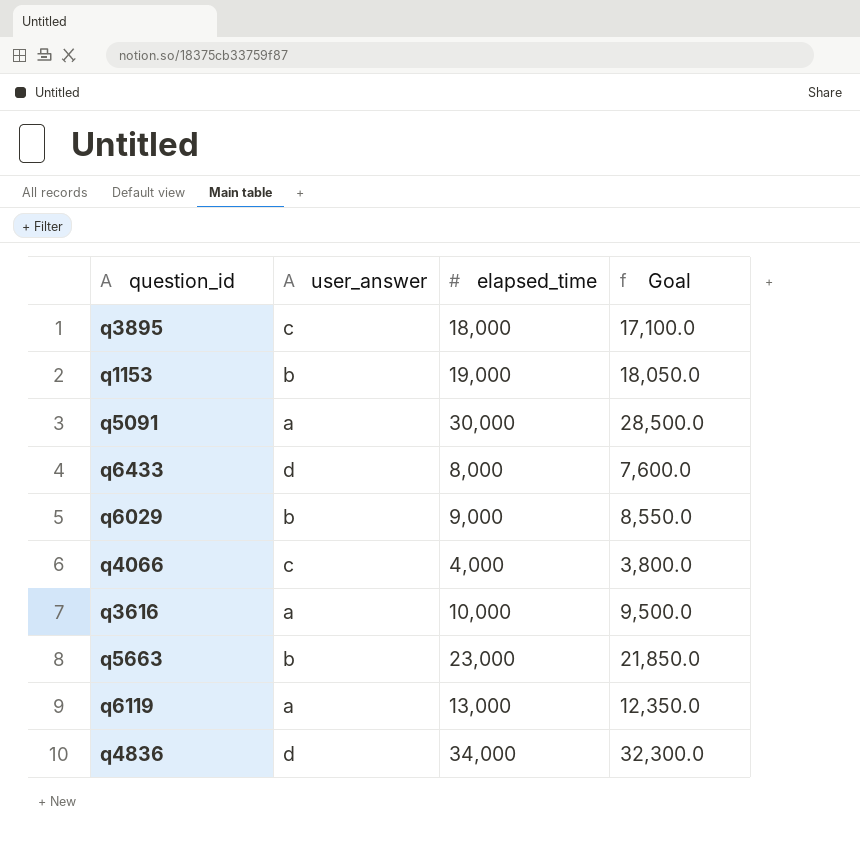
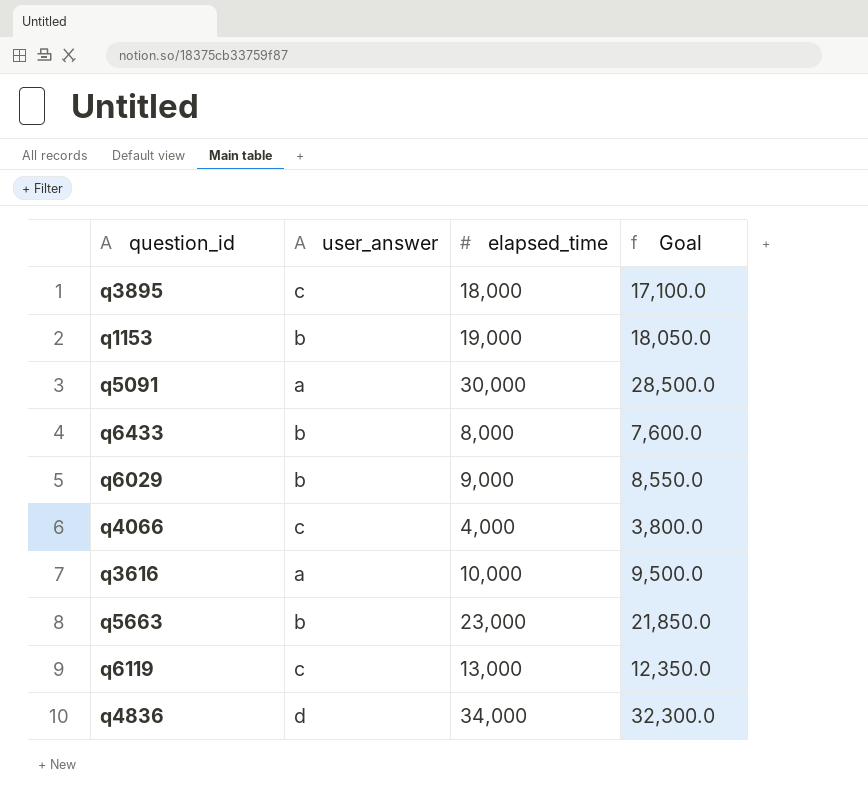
q6433 | user_answer: d -> b
q6119 | user_answer: a -> c

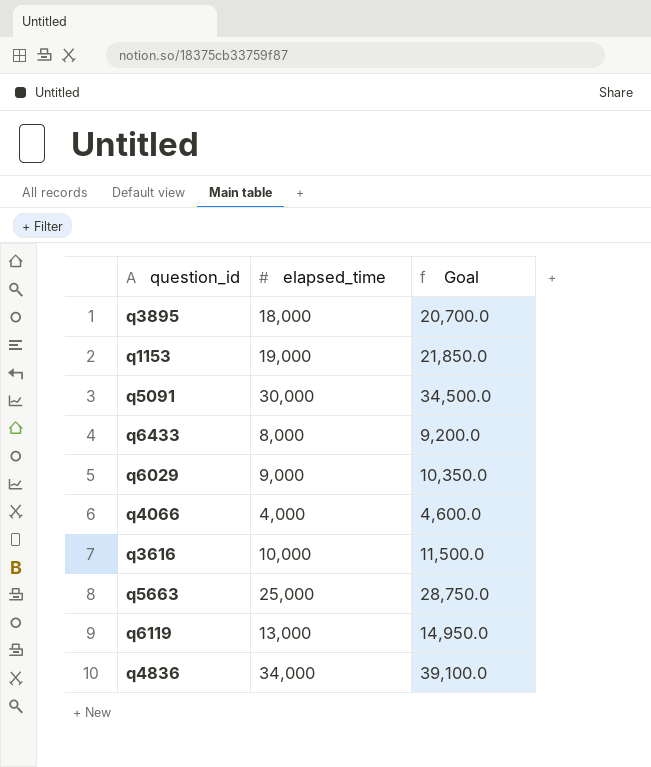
column user_answer | position: 2 -> none
column Goal | formula: [elapsed_time] * 0.95 -> [elapsed_time] * 1.15
q5663 | elapsed_time: 23,000 -> 25,000

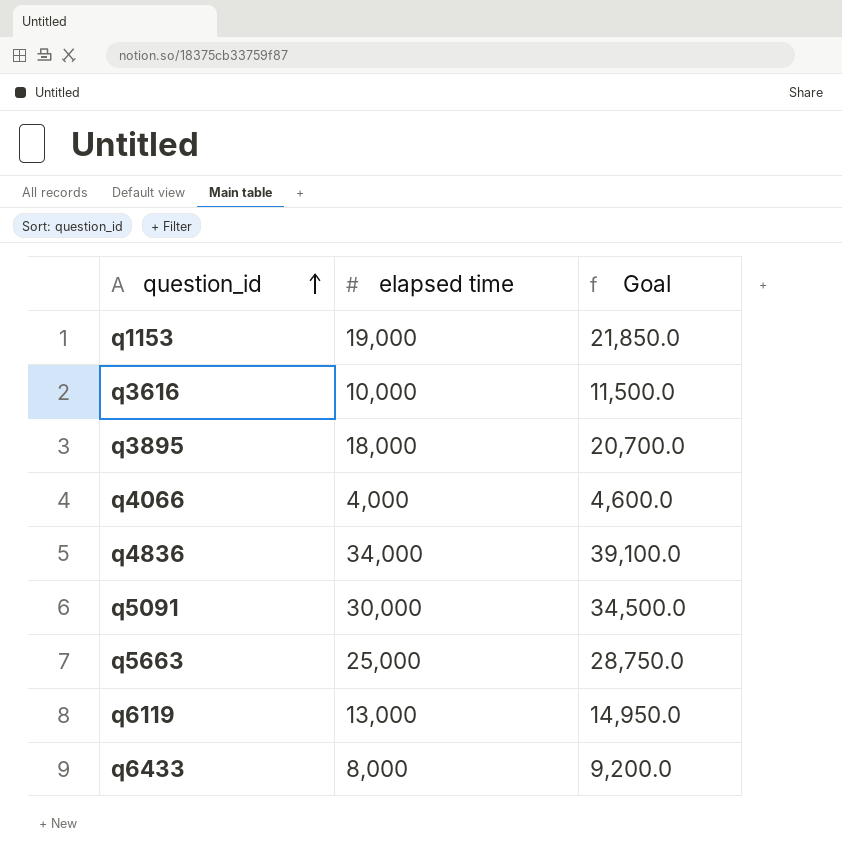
row order: none -> question_id ascending
column name: elapsed_time -> elapsed time
row q6029: 9,000 | 10,350.0 -> none

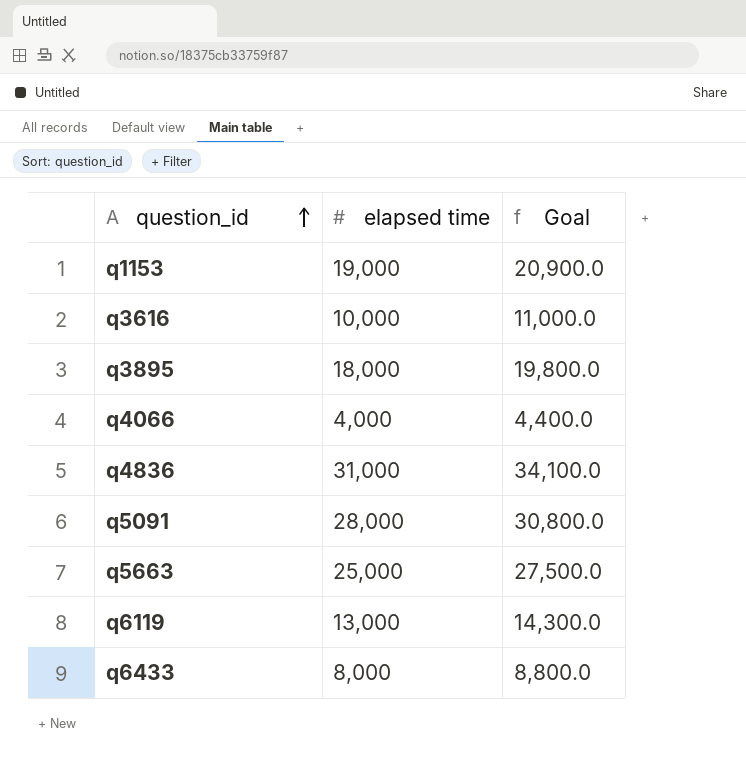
column Goal | formula: [elapsed time] * 1.15 -> [elapsed time] * 1.1
q4836 | elapsed time: 34,000 -> 31,000
q5091 | elapsed time: 30,000 -> 28,000

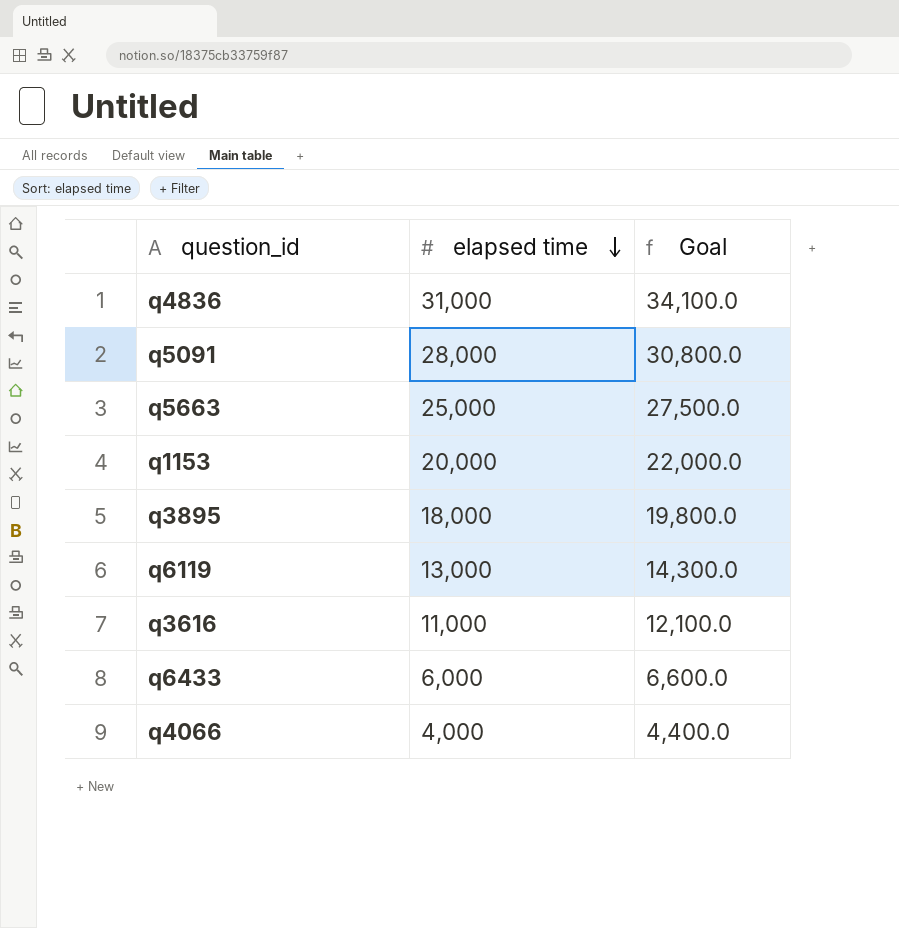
row order: question_id ascending -> elapsed time descending
q1153 | elapsed time: 19,000 -> 20,000
q1153 | Goal: 20,900.0 -> 22,000.0
q3616 | elapsed time: 10,000 -> 11,000
q3616 | Goal: 11,000.0 -> 12,100.0
q6433 | elapsed time: 8,000 -> 6,000
q6433 | Goal: 8,800.0 -> 6,600.0

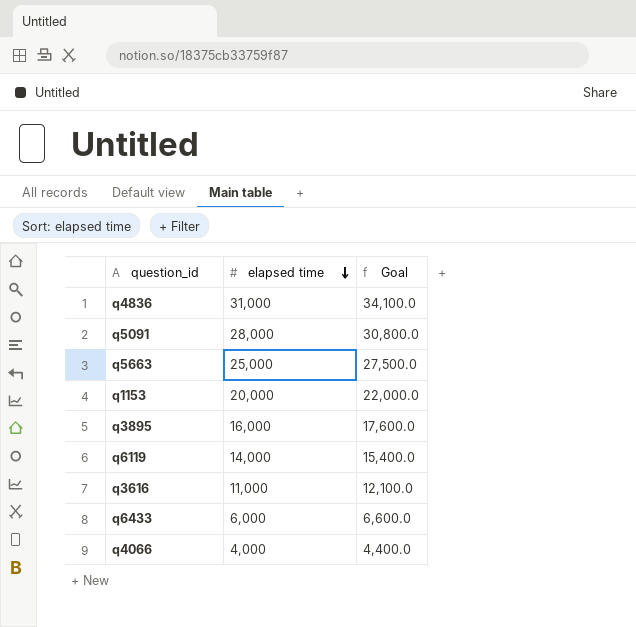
q3895 | elapsed time: 18,000 -> 16,000
q3895 | Goal: 19,800.0 -> 17,600.0
q6119 | elapsed time: 13,000 -> 14,000
q6119 | Goal: 14,300.0 -> 15,400.0

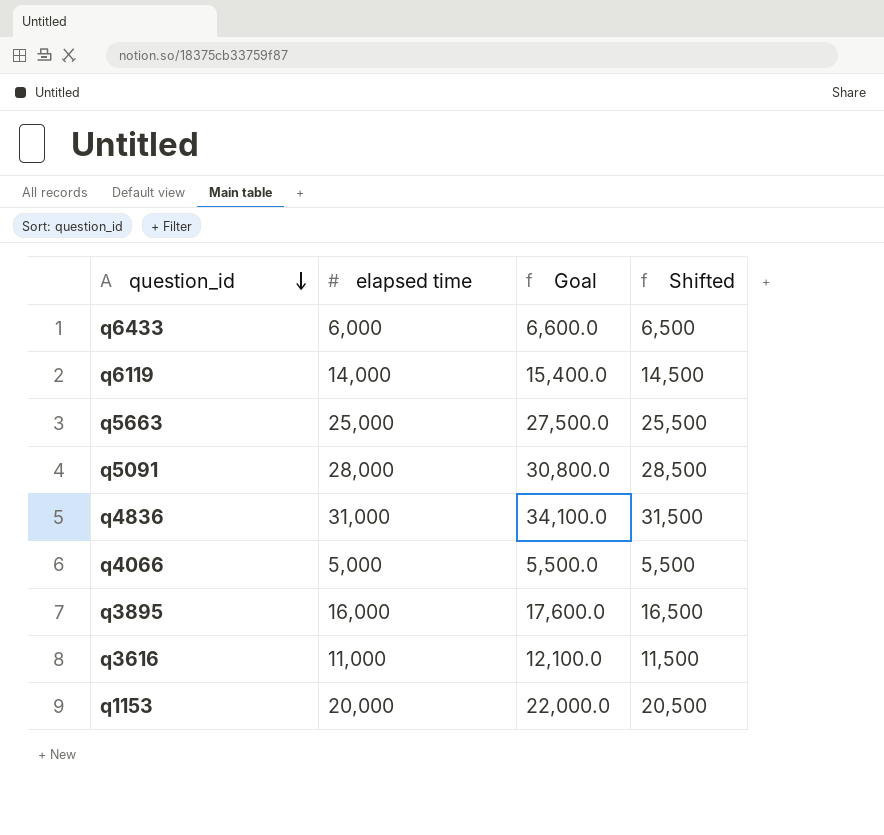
row order: elapsed time descending -> question_id descending
column Shifted | formula: none -> [elapsed time] + 500
q4066 | elapsed time: 4,000 -> 5,000
q4066 | Goal: 4,400.0 -> 5,500.0

